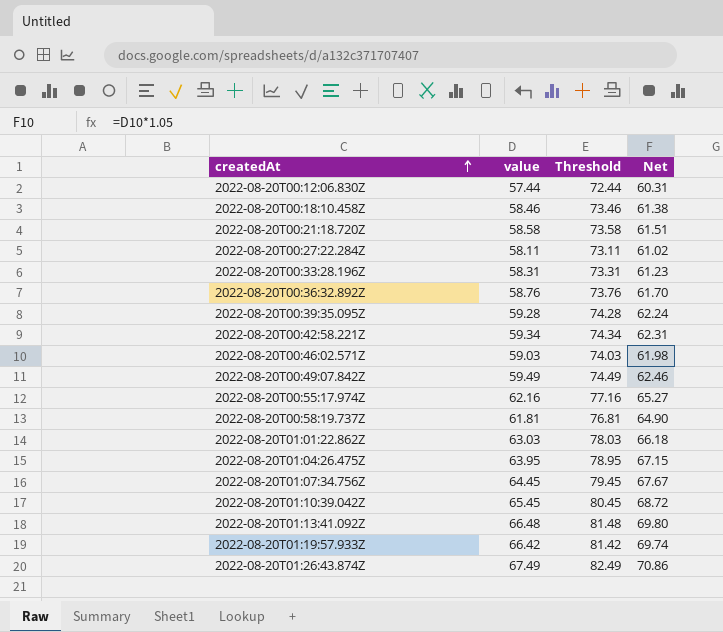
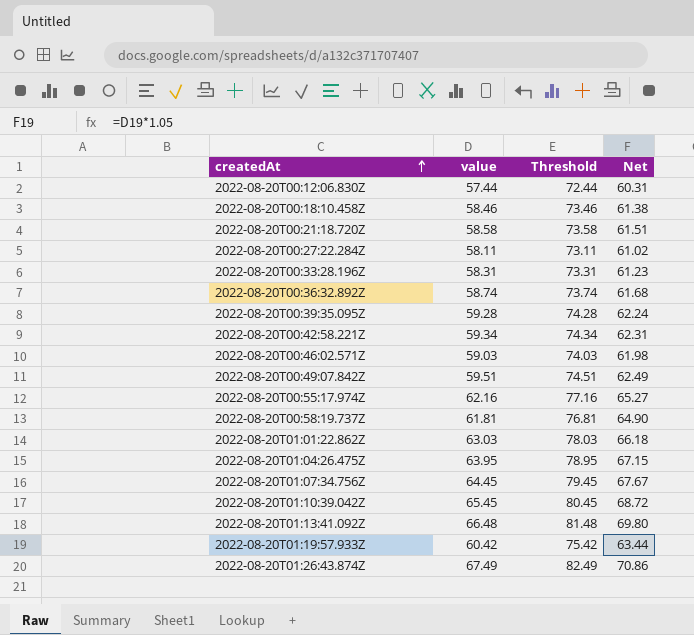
2022-08-20T00:36:32.892Z | value: 58.76 -> 58.74
2022-08-20T00:36:32.892Z | Threshold: 73.76 -> 73.74
2022-08-20T00:36:32.892Z | Net: 61.70 -> 61.68
2022-08-20T00:49:07.842Z | value: 59.49 -> 59.51
2022-08-20T00:49:07.842Z | Threshold: 74.49 -> 74.51
2022-08-20T00:49:07.842Z | Net: 62.46 -> 62.49
2022-08-20T01:19:57.933Z | value: 66.42 -> 60.42
2022-08-20T01:19:57.933Z | Threshold: 81.42 -> 75.42
2022-08-20T01:19:57.933Z | Net: 69.74 -> 63.44

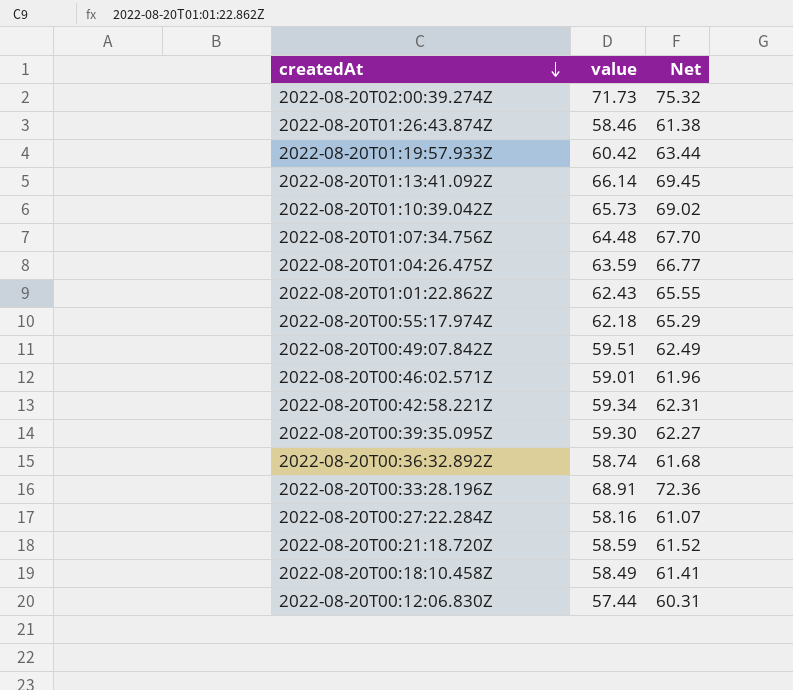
row order: createdAt ascending -> createdAt descending
column Threshold | formula: [value] + 15 -> none
row 2022-08-20T00:58:19.737Z: 61.81 | 76.81 | 64.90 -> none
row 2022-08-20T02:00:39.274Z: none -> 71.73 | 75.32
2022-08-20T01:26:43.874Z | value: 67.49 -> 58.46
2022-08-20T01:26:43.874Z | Net: 70.86 -> 61.38
2022-08-20T01:13:41.092Z | value: 66.48 -> 66.14
2022-08-20T01:13:41.092Z | Net: 69.80 -> 69.45
2022-08-20T01:10:39.042Z | value: 65.45 -> 65.73
2022-08-20T01:10:39.042Z | Net: 68.72 -> 69.02
2022-08-20T01:07:34.756Z | value: 64.45 -> 64.48
2022-08-20T01:07:34.756Z | Net: 67.67 -> 67.70
2022-08-20T01:04:26.475Z | value: 63.95 -> 63.59
2022-08-20T01:04:26.475Z | Net: 67.15 -> 66.77
2022-08-20T01:01:22.862Z | value: 63.03 -> 62.43
2022-08-20T01:01:22.862Z | Net: 66.18 -> 65.55
2022-08-20T00:55:17.974Z | value: 62.16 -> 62.18
2022-08-20T00:55:17.974Z | Net: 65.27 -> 65.29
2022-08-20T00:46:02.571Z | value: 59.03 -> 59.01
2022-08-20T00:46:02.571Z | Net: 61.98 -> 61.96
2022-08-20T00:39:35.095Z | value: 59.28 -> 59.30
2022-08-20T00:39:35.095Z | Net: 62.24 -> 62.27
2022-08-20T00:33:28.196Z | value: 58.31 -> 68.91
2022-08-20T00:33:28.196Z | Net: 61.23 -> 72.36
2022-08-20T00:27:22.284Z | value: 58.11 -> 58.16
2022-08-20T00:27:22.284Z | Net: 61.02 -> 61.07
2022-08-20T00:21:18.720Z | value: 58.58 -> 58.59
2022-08-20T00:21:18.720Z | Net: 61.51 -> 61.52
2022-08-20T00:18:10.458Z | value: 58.46 -> 58.49
2022-08-20T00:18:10.458Z | Net: 61.38 -> 61.41

